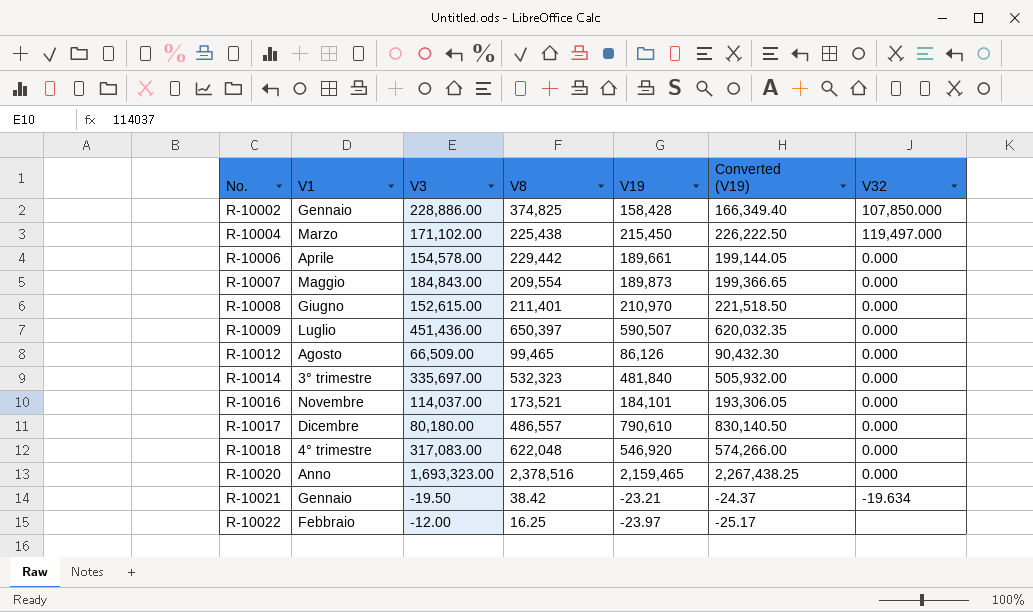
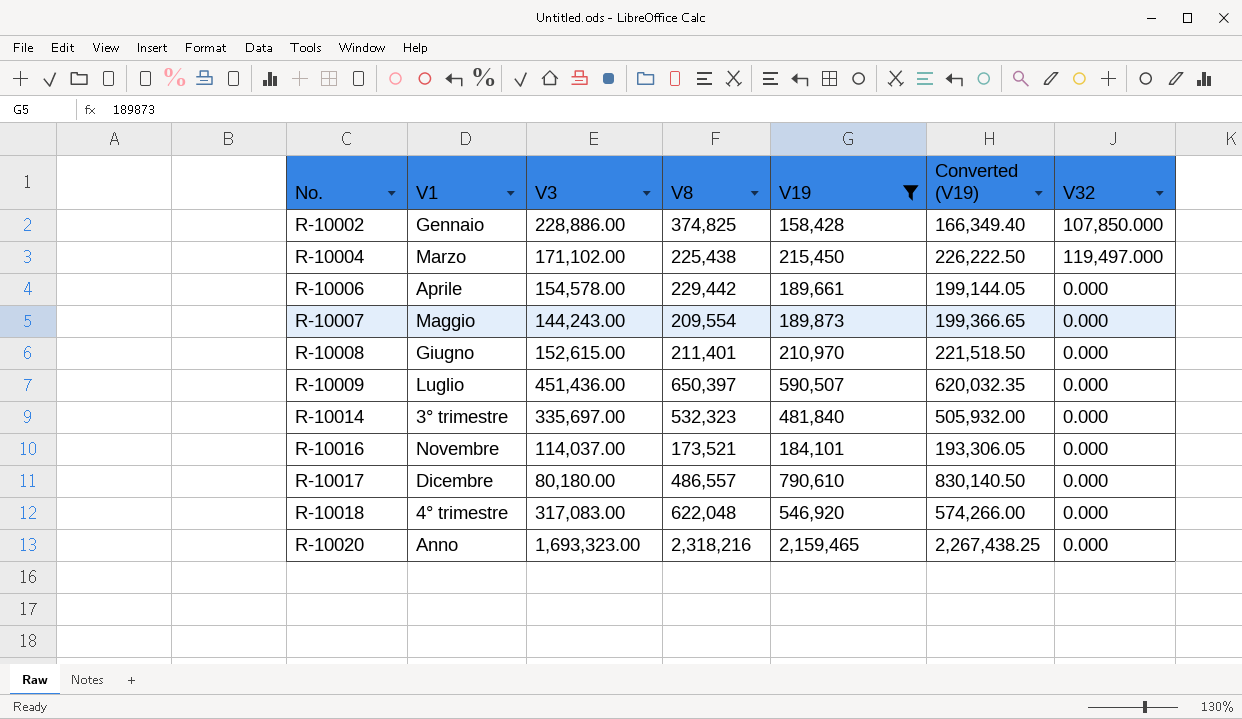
filter: none -> V19 >= 158,428
R-10007 | V3: 184,843.00 -> 144,243.00
R-10020 | V8: 2,378,516 -> 2,318,216

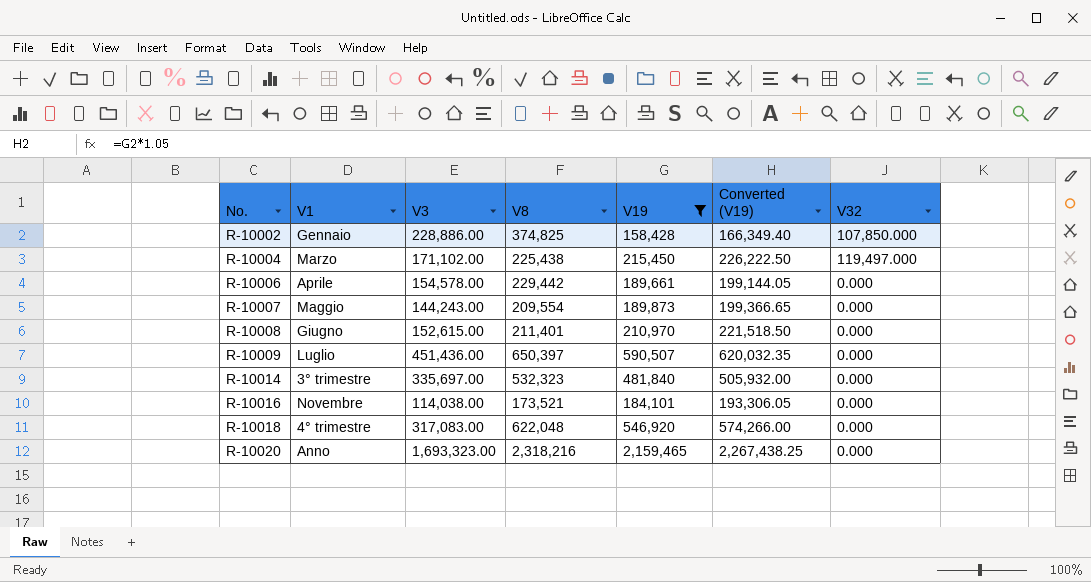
row R-10017: Dicembre | 80,180.00 | 486,557 | 790,610 | 830,140.50 | 0.000 -> none
R-10016 | V3: 114,037.00 -> 114,038.00

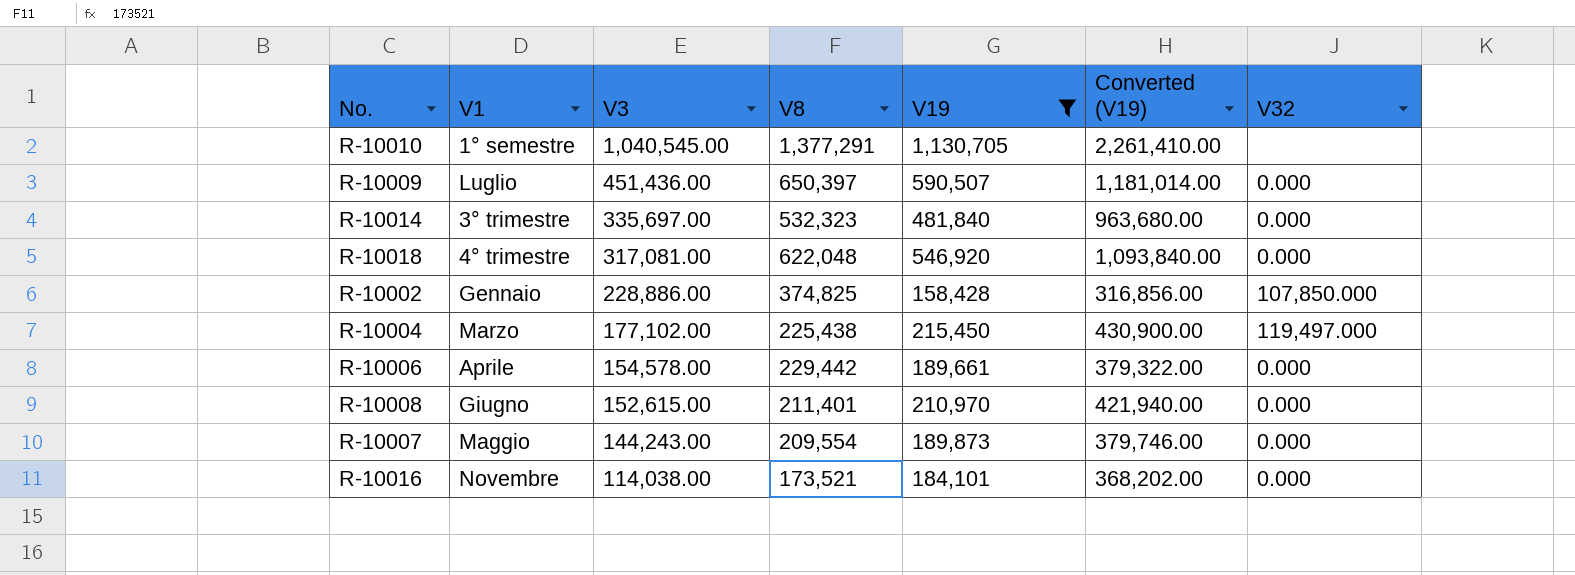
row order: No. ascending -> V3 descending
column Converted (V19) | formula: [V19] * 1.05 -> [V19] * 2
row R-10020: Anno | 1,693,323.00 | 2,318,216 | 2,159,465 | 2,267,438.25 | 0.000 -> none
row R-10010: none -> 1° semestre | 1,040,545.00 | 1,377,291 | 1,130,705 | 2,261,410.00 | none
R-10018 | V3: 317,083.00 -> 317,081.00
R-10004 | V3: 171,102.00 -> 177,102.00

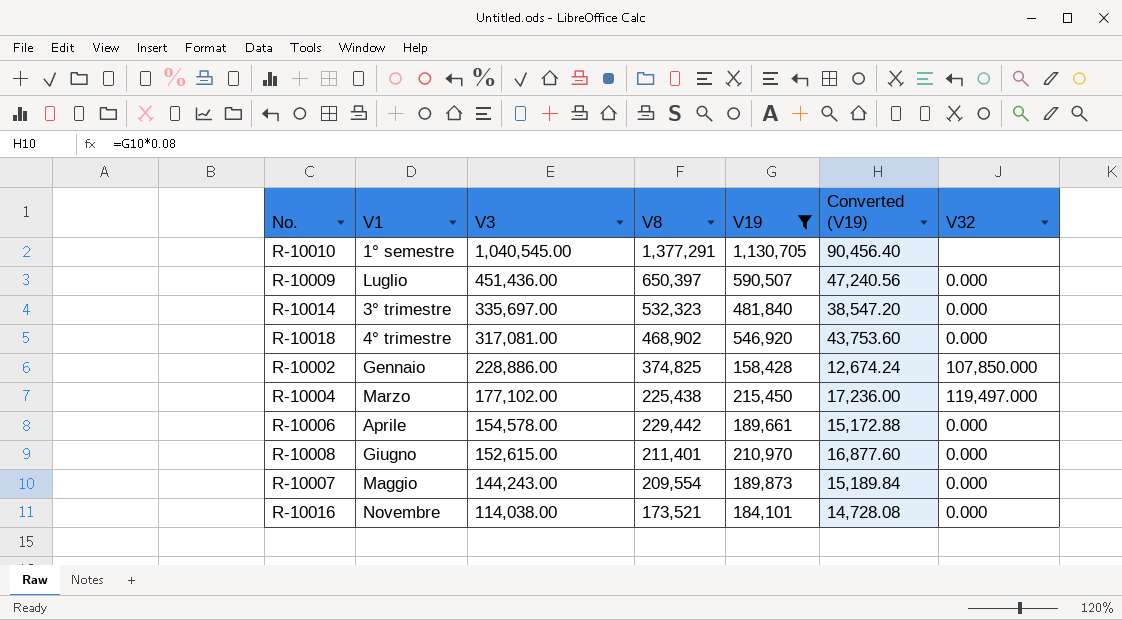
column Converted (V19) | formula: [V19] * 2 -> [V19] * 0.08
R-10018 | V8: 622,048 -> 468,902

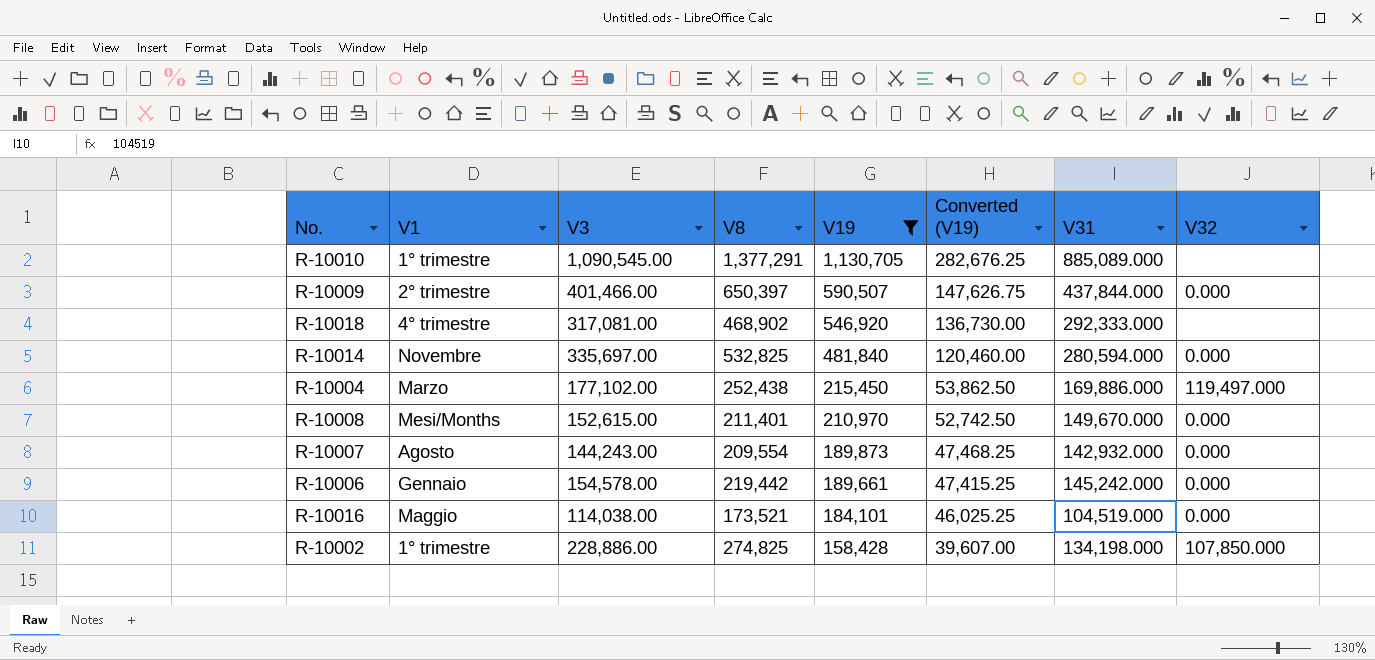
row order: V3 descending -> V19 descending
column Converted (V19) | formula: [V19] * 0.08 -> [V19] * 0.25
column V31 | position: none -> 7
R-10010 | V1: 1° semestre -> 1° trimestre
R-10010 | V3: 1,040,545.00 -> 1,090,545.00
R-10009 | V1: Luglio -> 2° trimestre
R-10009 | V3: 451,436.00 -> 401,466.00
R-10018 | V32: 0.000 -> none
R-10014 | V1: 3° trimestre -> Novembre
R-10014 | V8: 532,323 -> 532,825
R-10004 | V8: 225,438 -> 252,438
R-10008 | V1: Giugno -> Mesi/Months
R-10007 | V1: Maggio -> Agosto
R-10006 | V1: Aprile -> Gennaio
R-10006 | V8: 229,442 -> 219,442
R-10016 | V1: Novembre -> Maggio
R-10002 | V1: Gennaio -> 1° trimestre
R-10002 | V8: 374,825 -> 274,825

